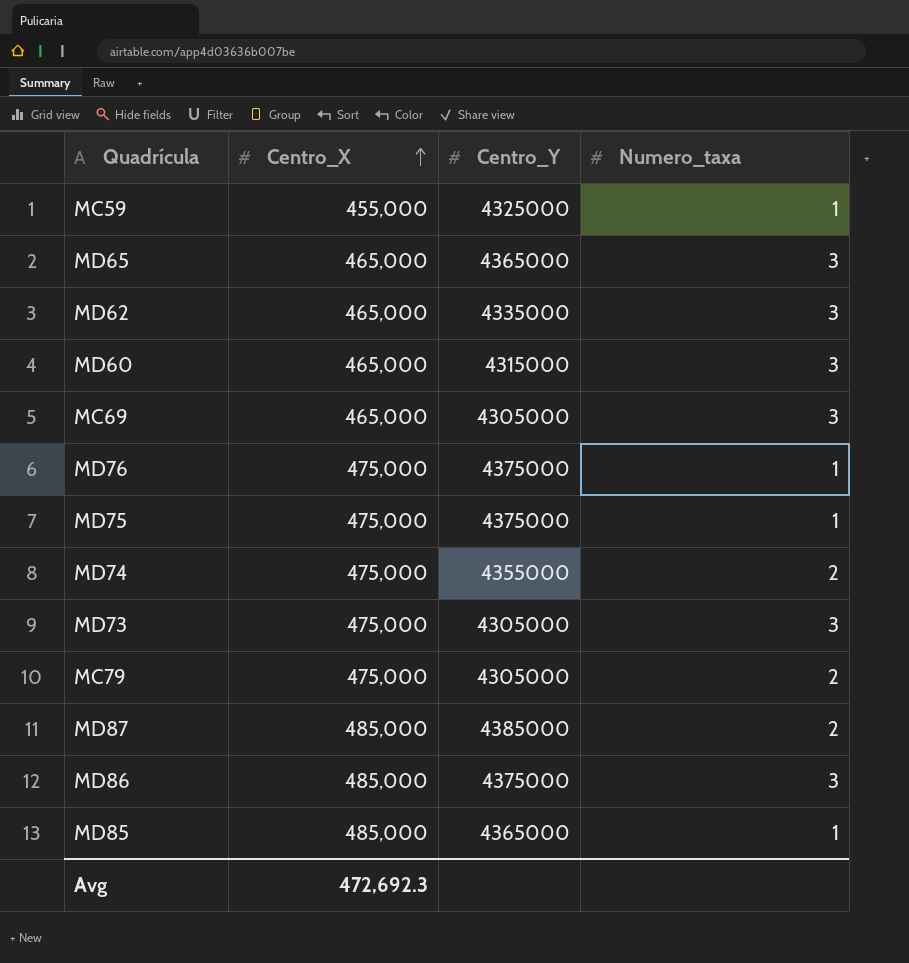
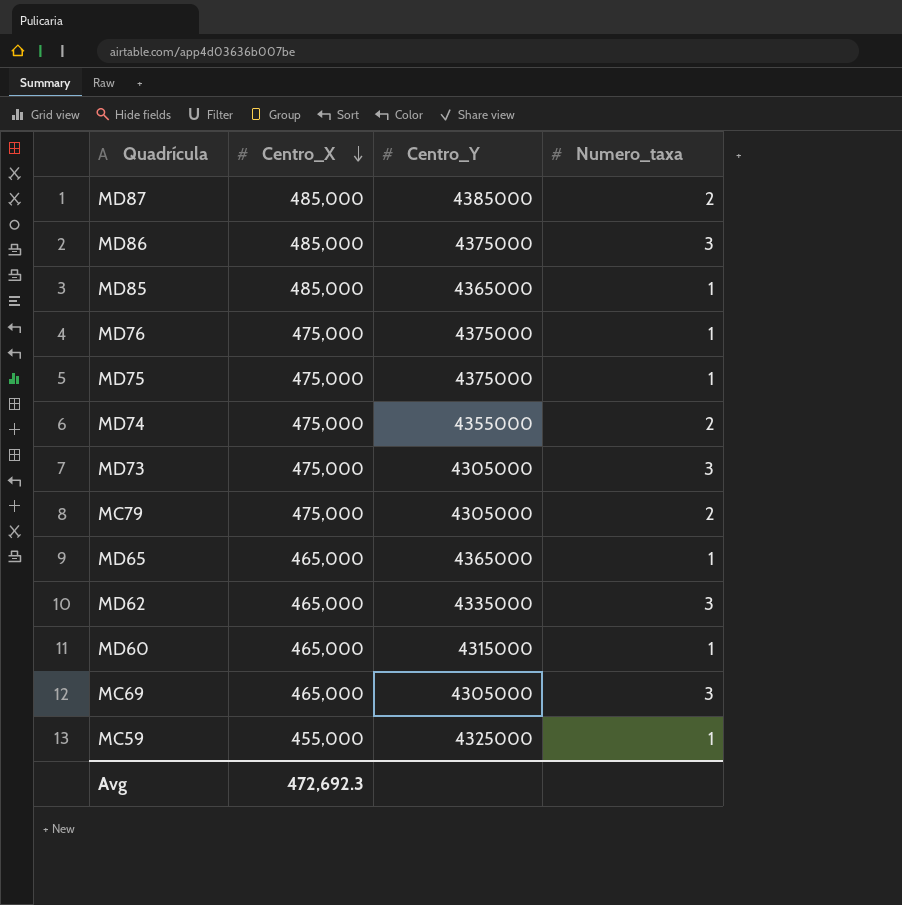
row order: Centro_X ascending -> Centro_X descending
MD65 | Numero_taxa: 3 -> 1
MD60 | Numero_taxa: 3 -> 1

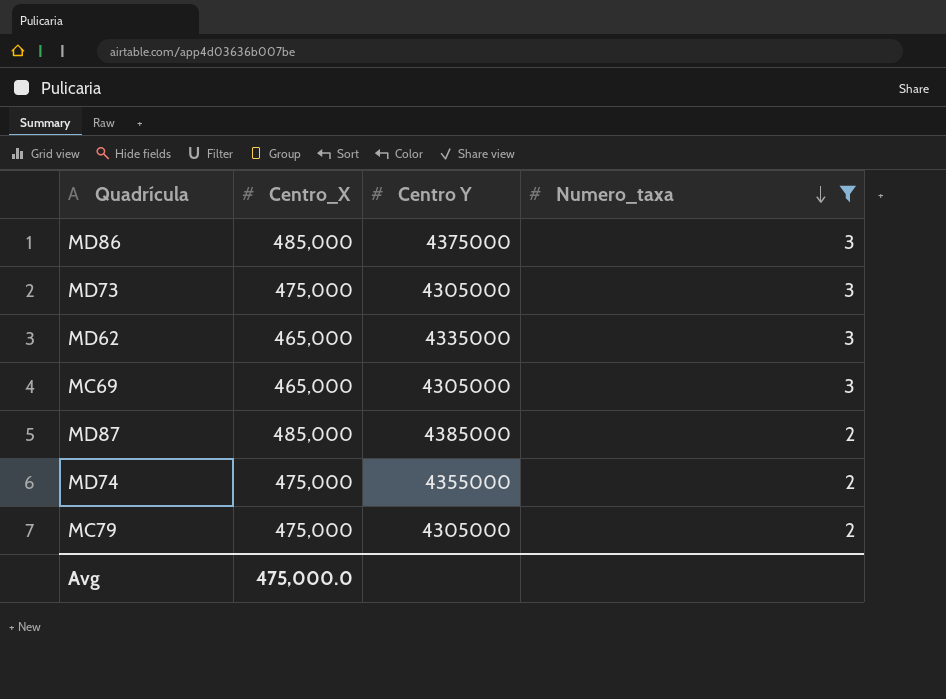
filter: none -> Numero_taxa != 1
row order: Centro_X descending -> Numero_taxa descending
column name: Centro_Y -> Centro Y
Avg | Centro_X: 472,692.3 -> 475,000.0

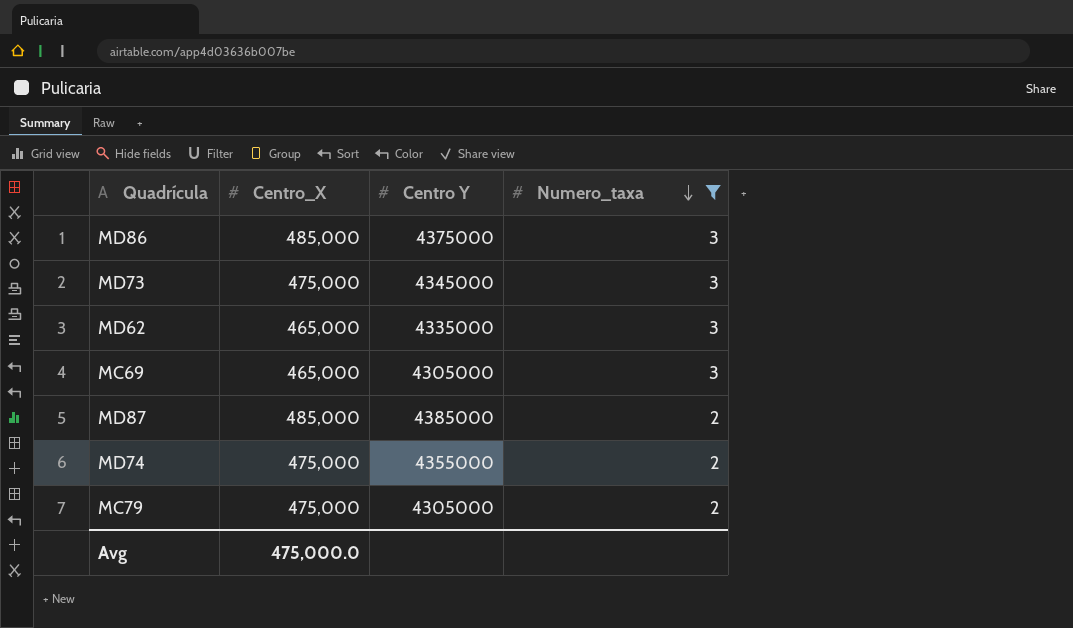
MD73 | Centro Y: 4305000 -> 4345000

